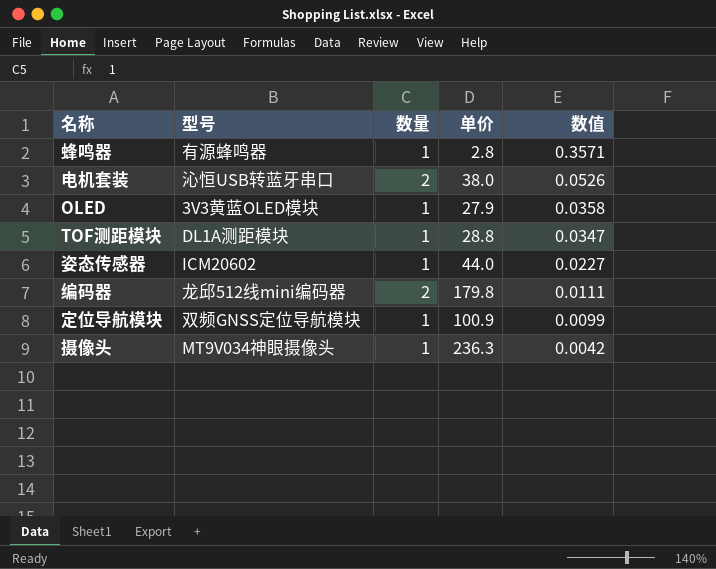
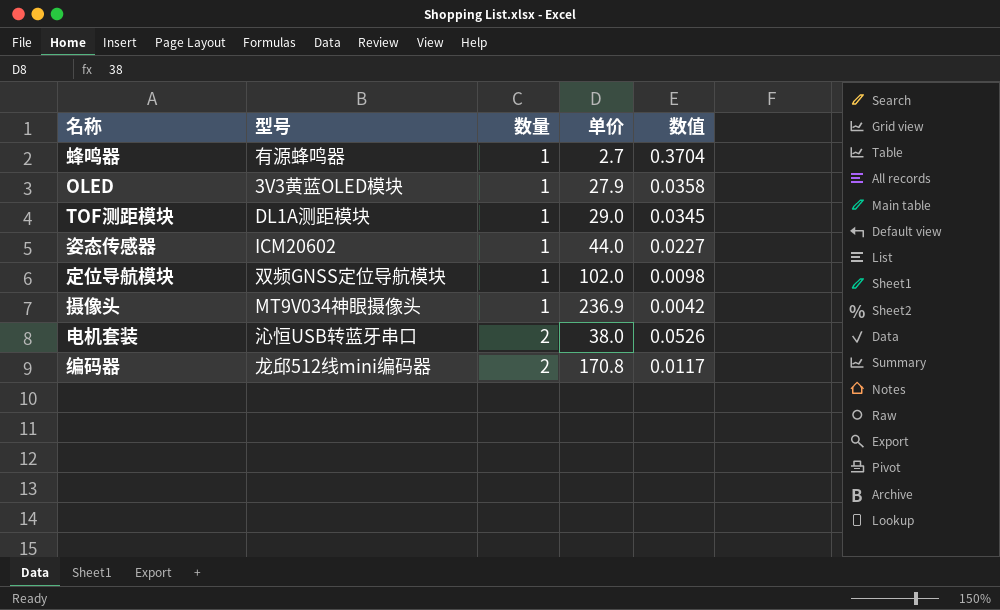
row order: 数值 descending -> 数量 ascending
蜂鸣器 | 单价: 2.8 -> 2.7
蜂鸣器 | 数值: 0.3571 -> 0.3704
TOF测距模块 | 单价: 28.8 -> 29.0
TOF测距模块 | 数值: 0.0347 -> 0.0345
定位导航模块 | 单价: 100.9 -> 102.0
定位导航模块 | 数值: 0.0099 -> 0.0098
摄像头 | 单价: 236.3 -> 236.9
编码器 | 单价: 179.8 -> 170.8
编码器 | 数值: 0.0111 -> 0.0117

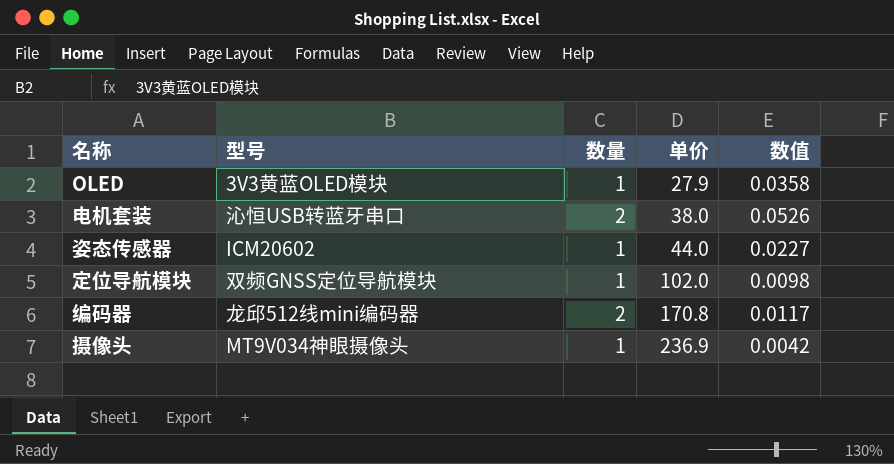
row order: 数量 ascending -> 单价 ascending
row 蜂鸣器: 有源蜂鸣器 | 1 | 2.7 | 0.3704 -> none
row TOF测距模块: DL1A测距模块 | 1 | 29.0 | 0.0345 -> none

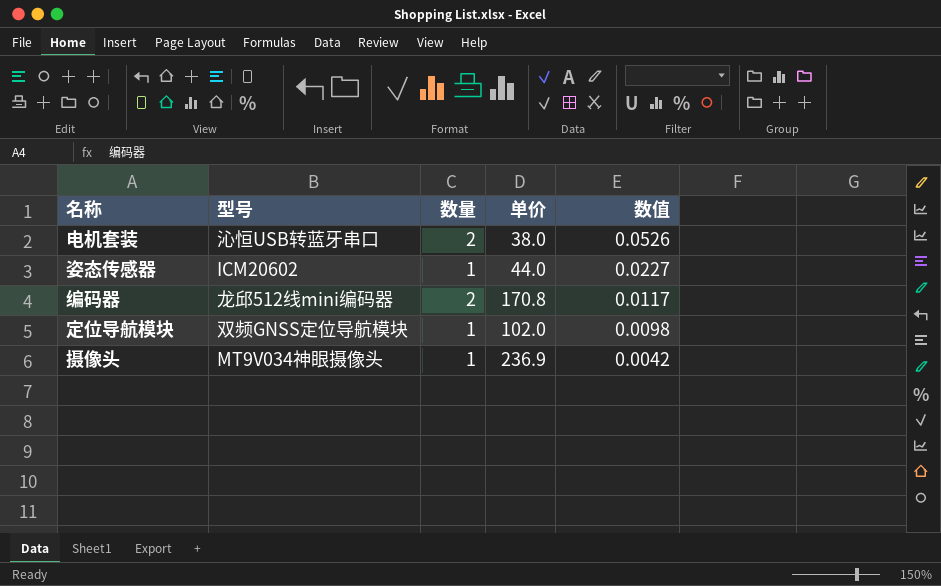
row order: 单价 ascending -> 数值 descending
row OLED: 3V3黄蓝OLED模块 | 1 | 27.9 | 0.0358 -> none

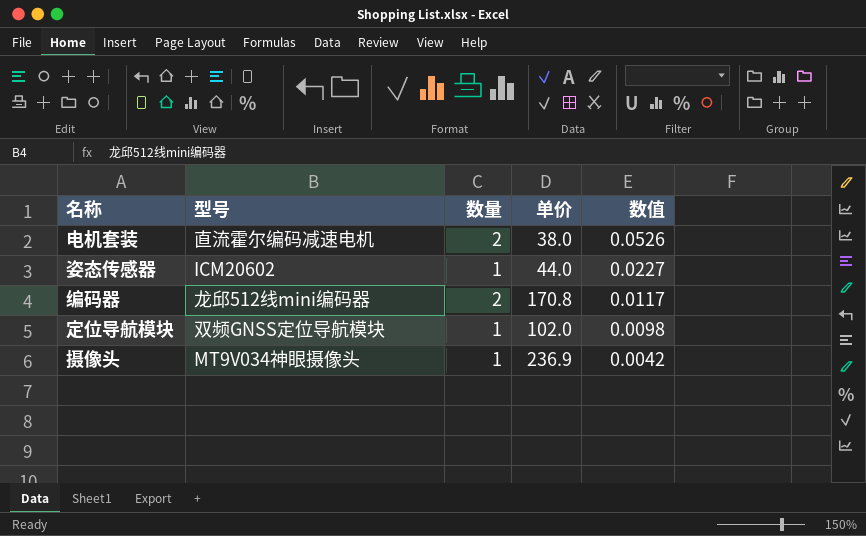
电机套装 | 型号: 沁恒USB转蓝牙串口 -> 直流霍尔编码减速电机

